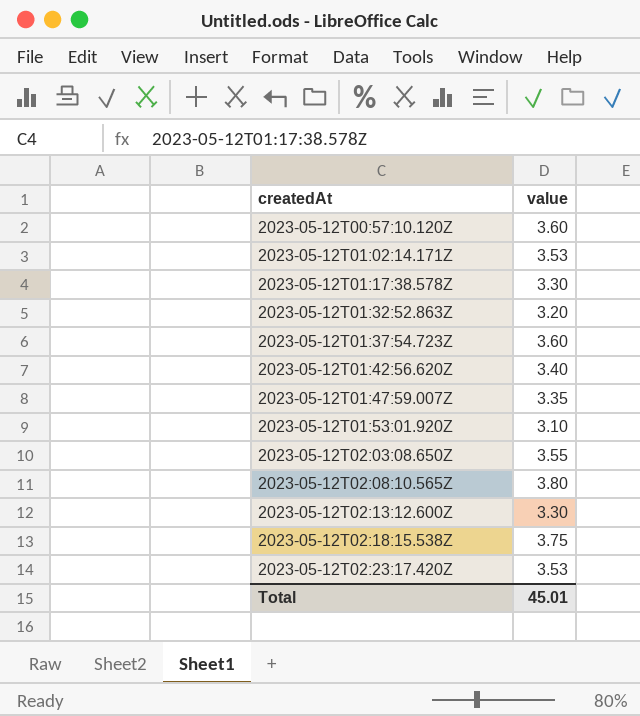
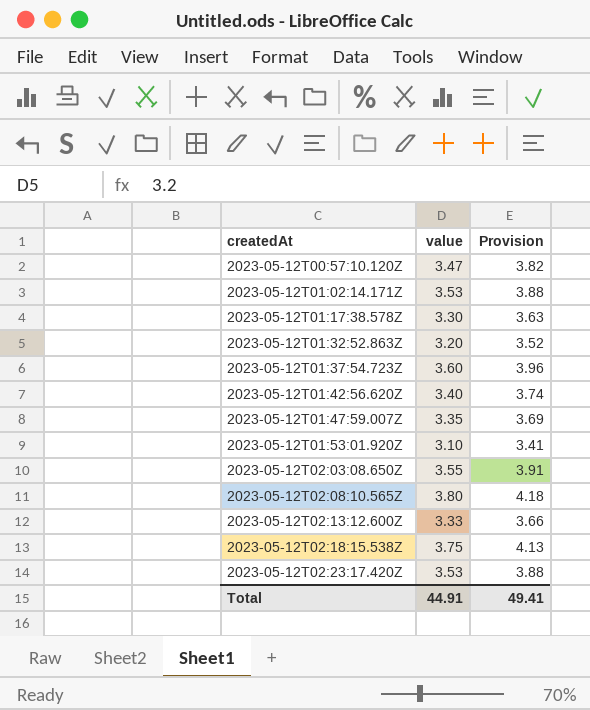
column Provision | formula: none -> [value] * 1.1
2023-05-12T00:57:10.120Z | value: 3.60 -> 3.47
2023-05-12T02:13:12.600Z | value: 3.30 -> 3.33
Total | value: 45.01 -> 44.91

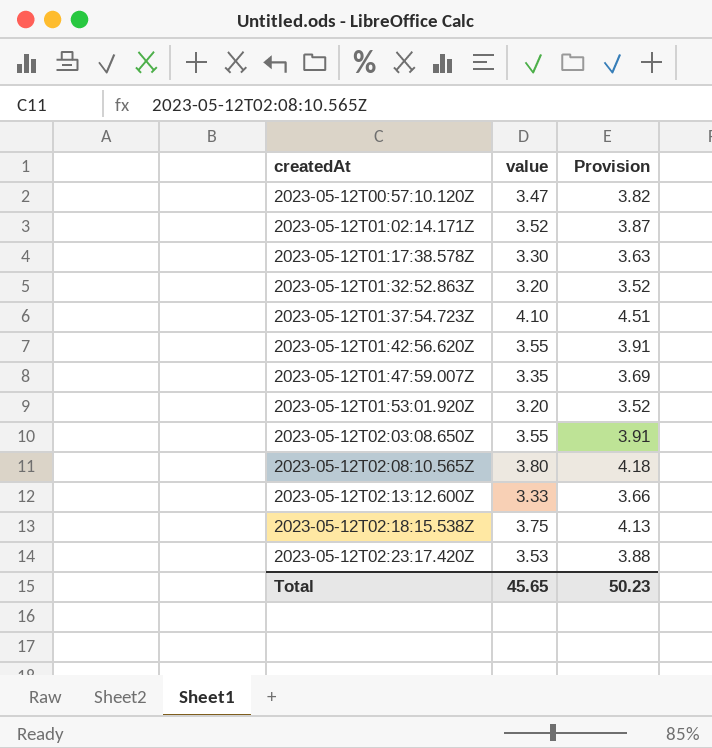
2023-05-12T01:02:14.171Z | value: 3.53 -> 3.52
2023-05-12T01:02:14.171Z | Provision: 3.88 -> 3.87
2023-05-12T01:37:54.723Z | value: 3.60 -> 4.10
2023-05-12T01:37:54.723Z | Provision: 3.96 -> 4.51
2023-05-12T01:42:56.620Z | value: 3.40 -> 3.55
2023-05-12T01:42:56.620Z | Provision: 3.74 -> 3.91
2023-05-12T01:53:01.920Z | value: 3.10 -> 3.20
2023-05-12T01:53:01.920Z | Provision: 3.41 -> 3.52
Total | value: 44.91 -> 45.65
Total | Provision: 49.41 -> 50.23

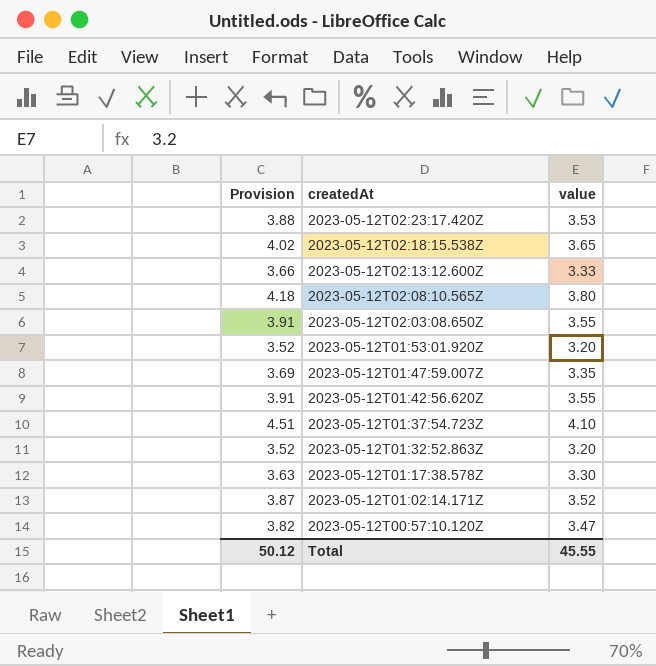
row order: createdAt ascending -> createdAt descending
column Provision | position: 3 -> 1
2023-05-12T02:18:15.538Z | Provision: 4.13 -> 4.02
2023-05-12T02:18:15.538Z | value: 3.75 -> 3.65
Total | Provision: 50.23 -> 50.12
Total | value: 45.65 -> 45.55

